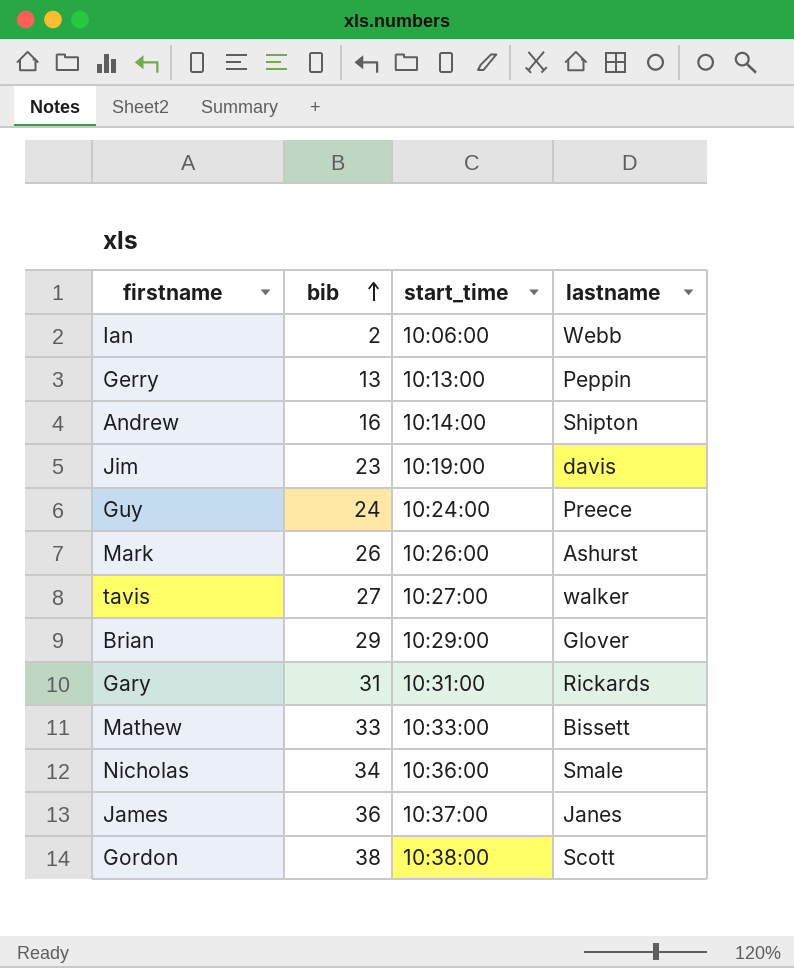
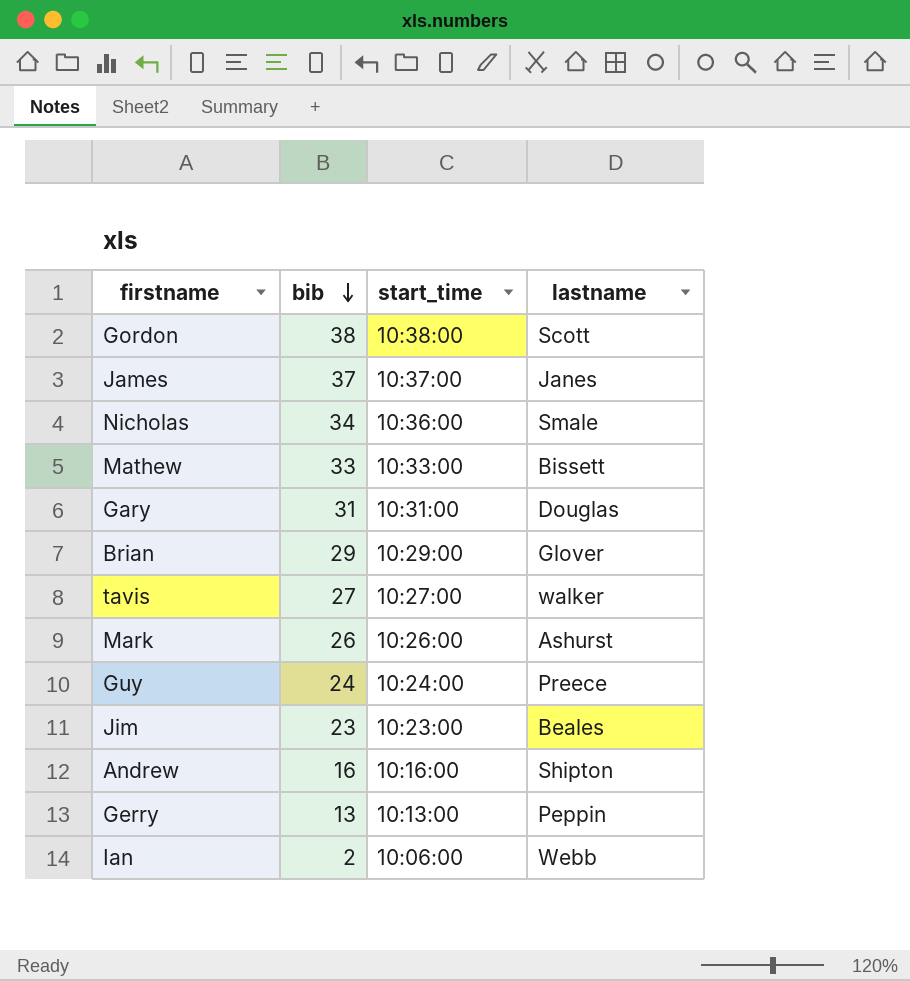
row order: bib ascending -> bib descending
James | bib: 36 -> 37
Gary | lastname: Rickards -> Douglas
Jim | start_time: 10:19:00 -> 10:23:00
Jim | lastname: davis -> Beales
Andrew | start_time: 10:14:00 -> 10:16:00

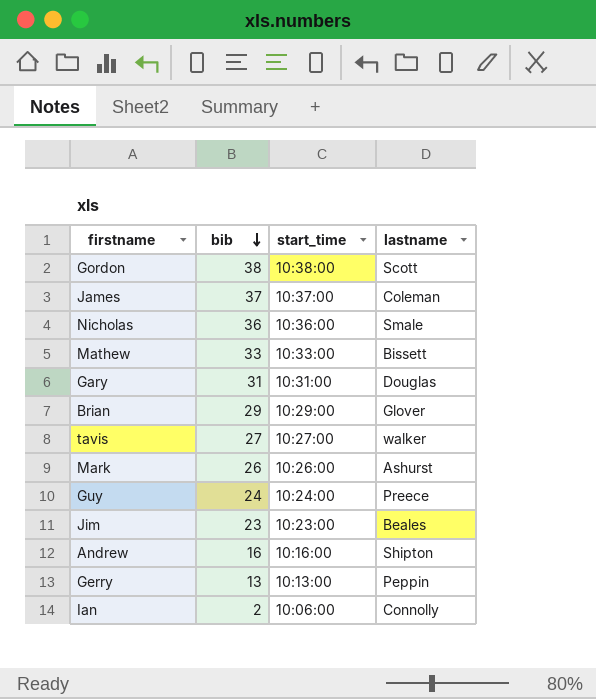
James | lastname: Janes -> Coleman
Nicholas | bib: 34 -> 36
Ian | lastname: Webb -> Connolly

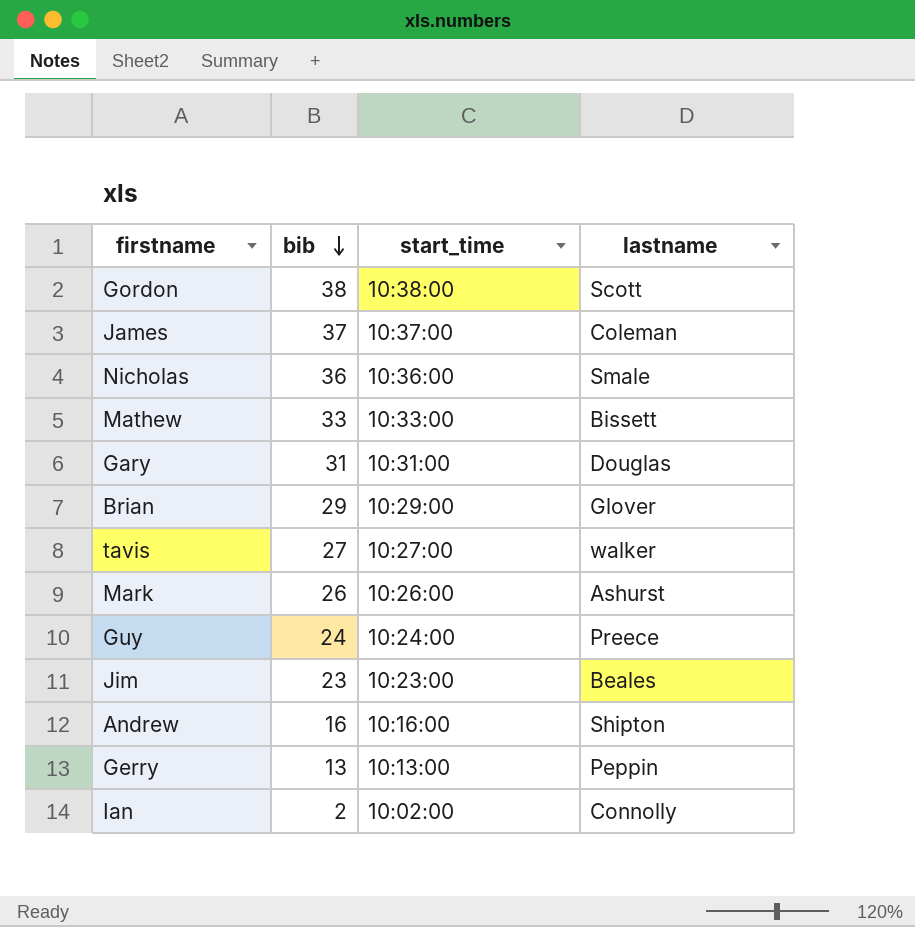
Ian | start_time: 10:06:00 -> 10:02:00

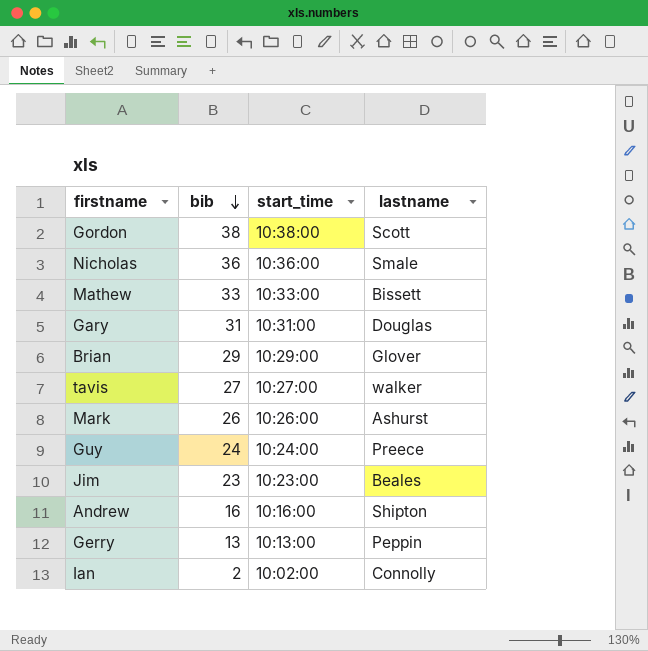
row James: 37 | 10:37:00 | Coleman -> none

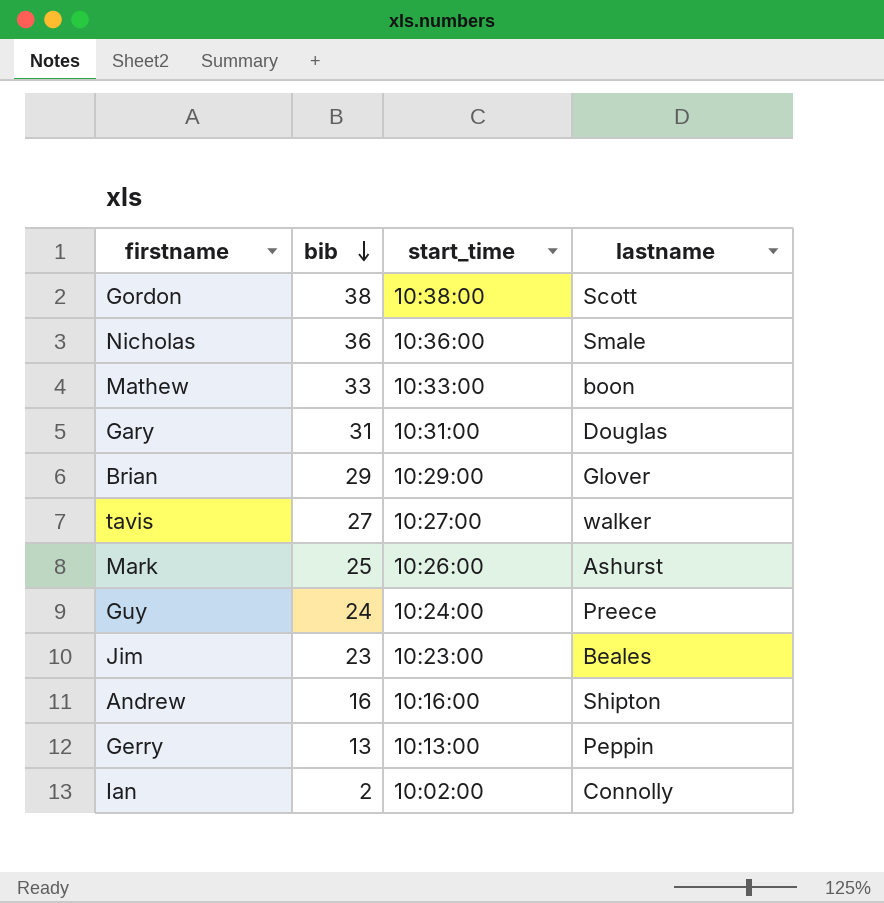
Mathew | lastname: Bissett -> boon
Mark | bib: 26 -> 25

